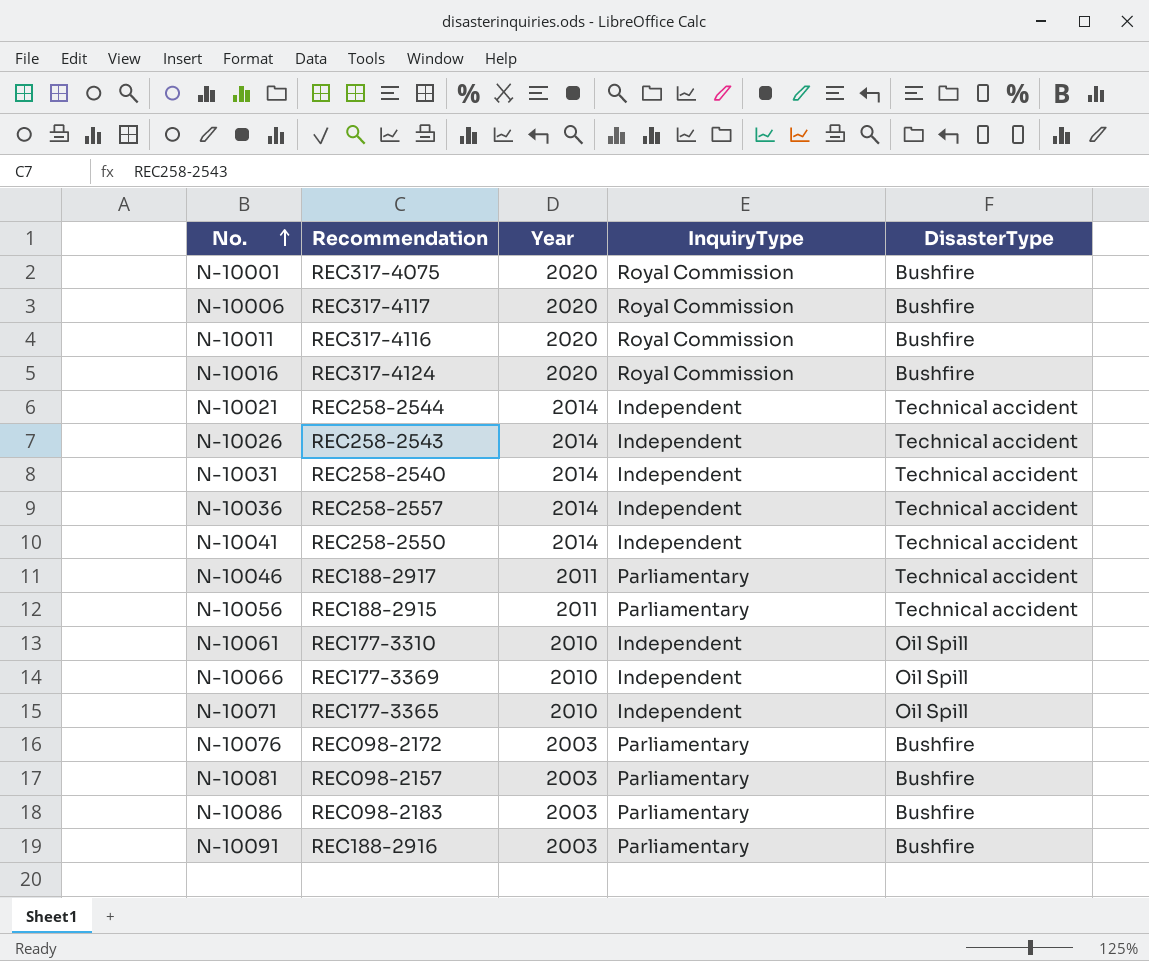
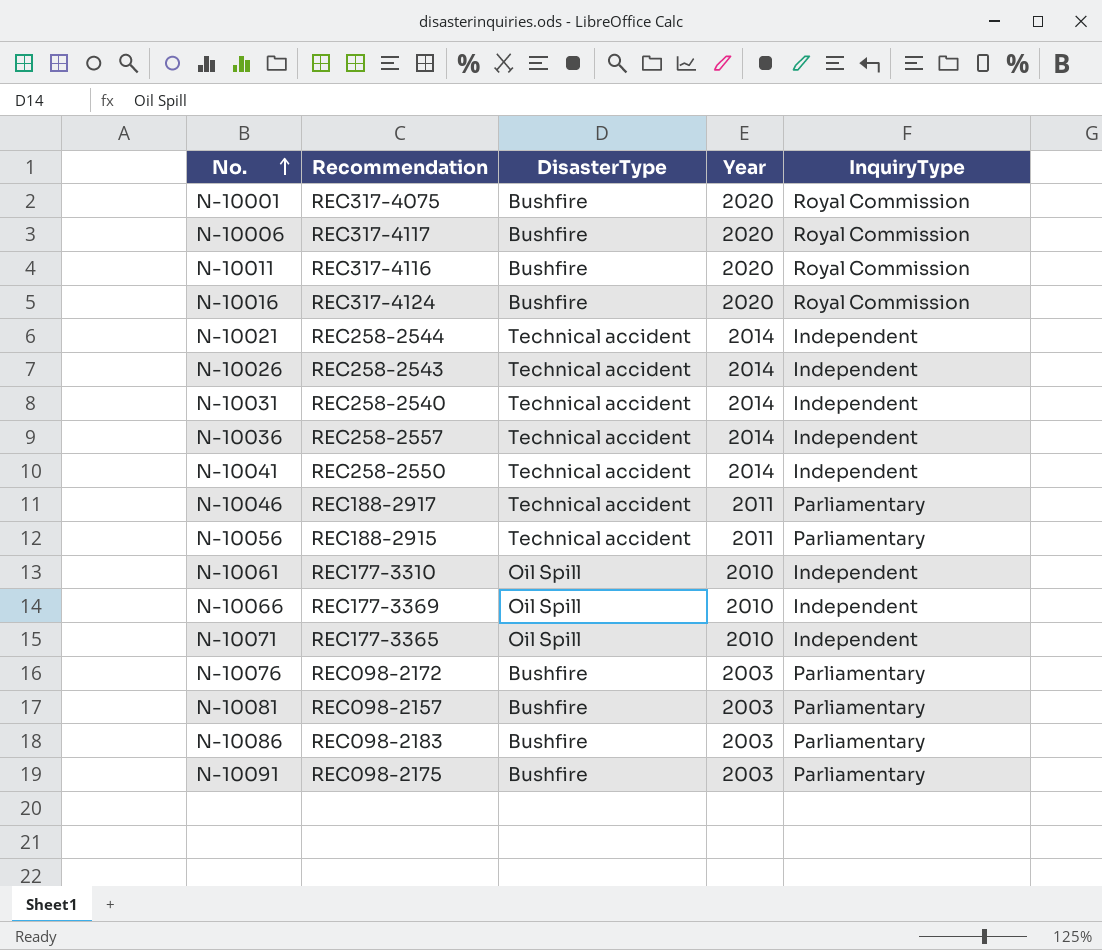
column DisasterType | position: 5 -> 3
N-10091 | Recommendation: REC188-2916 -> REC098-2175

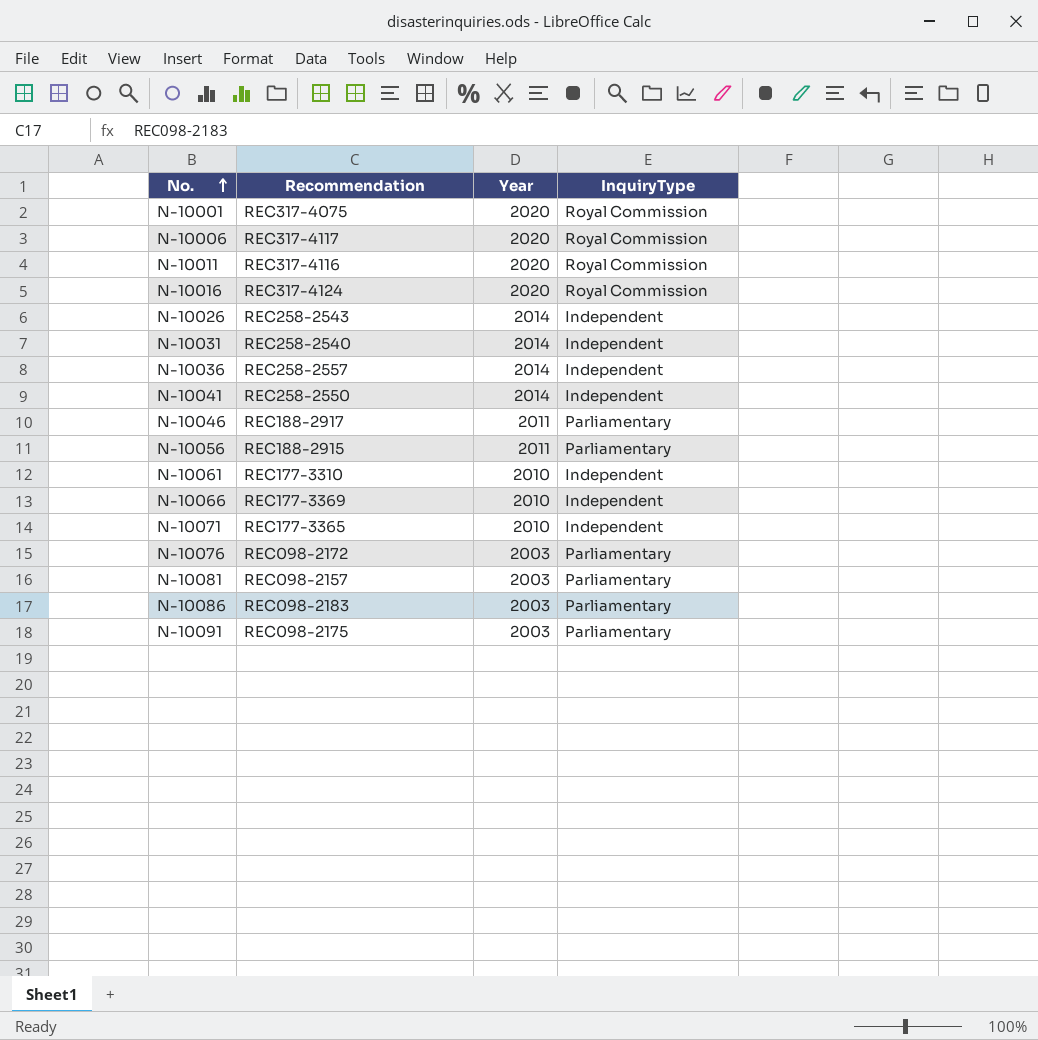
column DisasterType | position: 3 -> none
row N-10021: REC258-2544 | Technical accident | 2014 | Independent -> none

